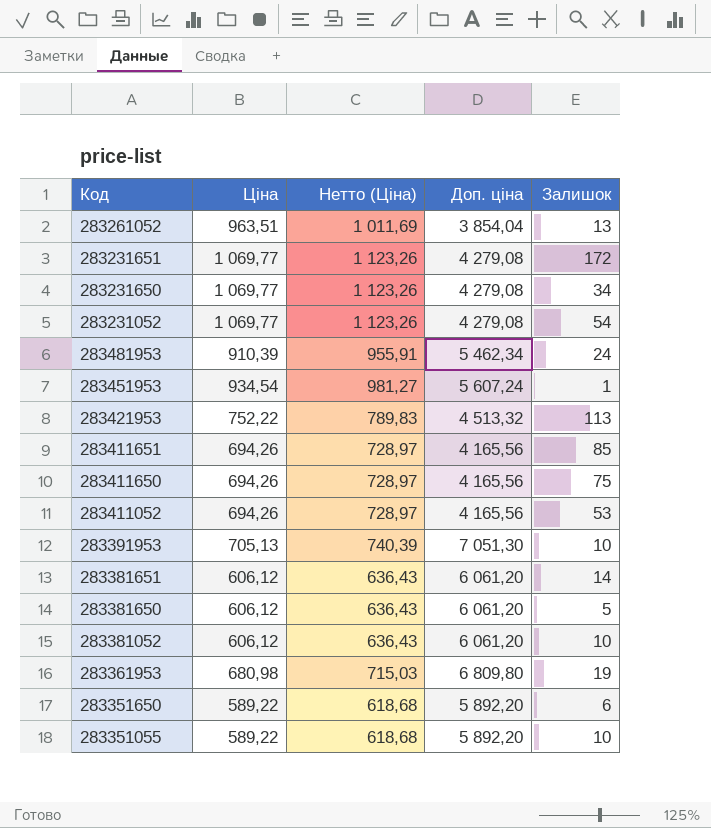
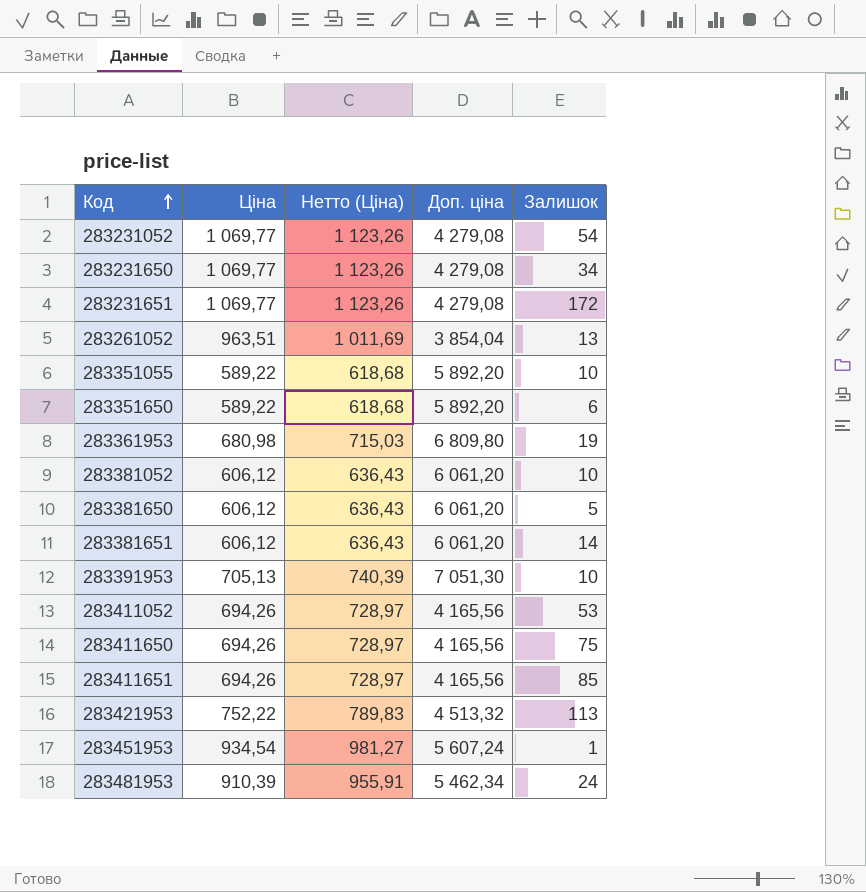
row order: none -> Код ascending

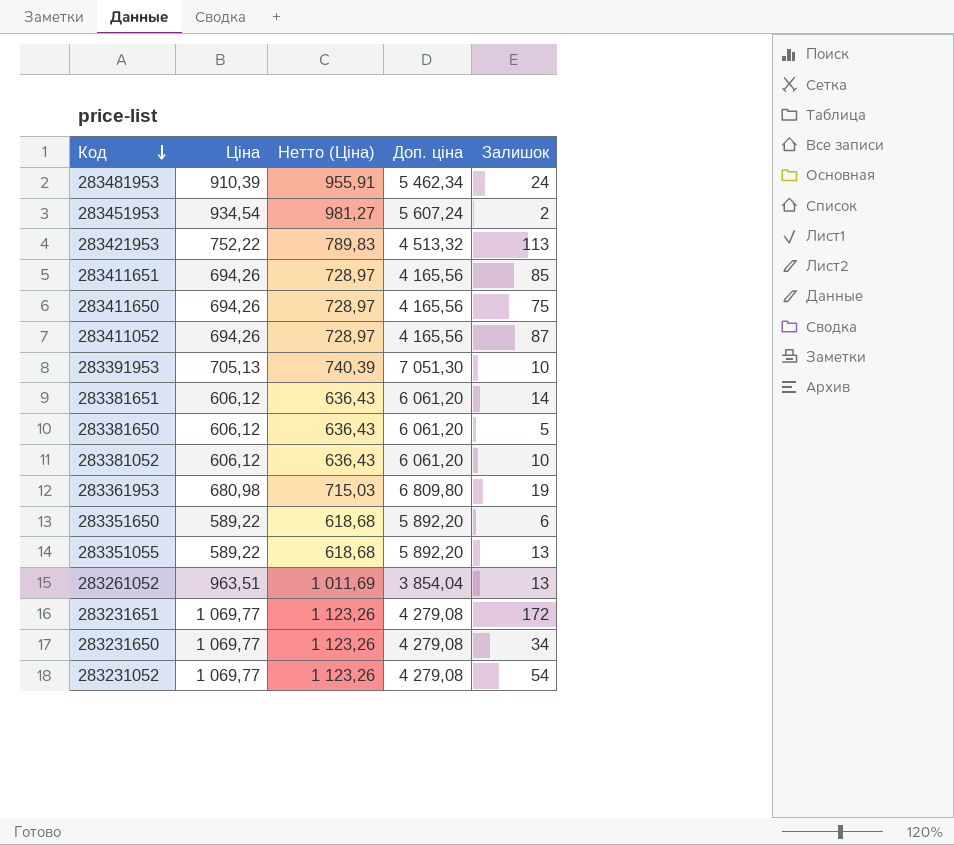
row order: Код ascending -> Код descending
283451953 | Залишок: 1 -> 2
283411052 | Залишок: 53 -> 87
283351055 | Залишок: 10 -> 13

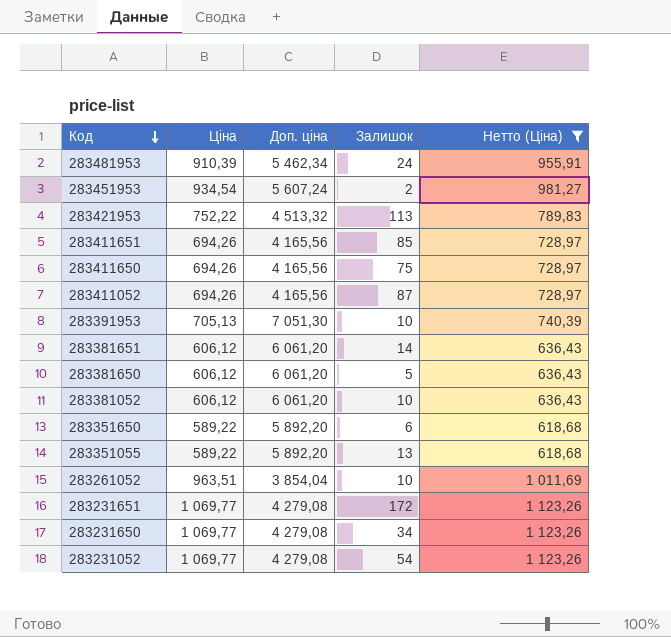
filter: none -> Нетто (Ціна) != 715,03
column Нетто (Ціна) | position: 3 -> 5
283261052 | Залишок: 13 -> 10

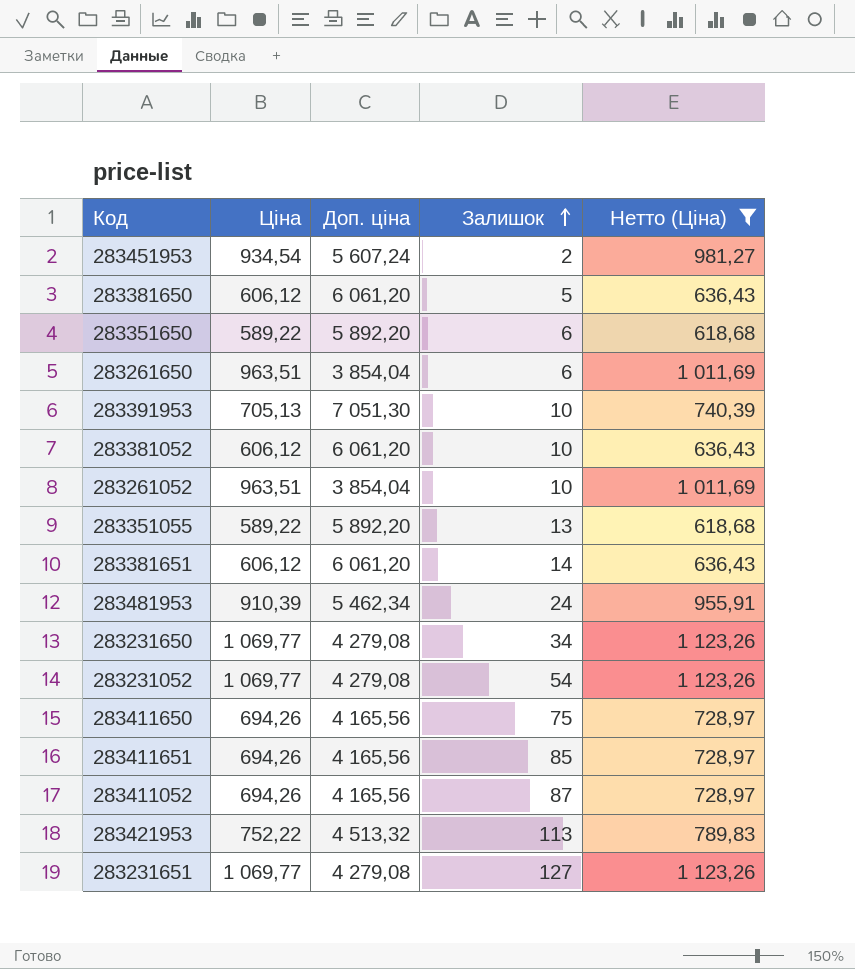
row order: Код descending -> Залишок ascending
row 283261650: none -> 963,51 | 3 854,04 | 6 | 1 011,69
283231651 | Залишок: 172 -> 127

